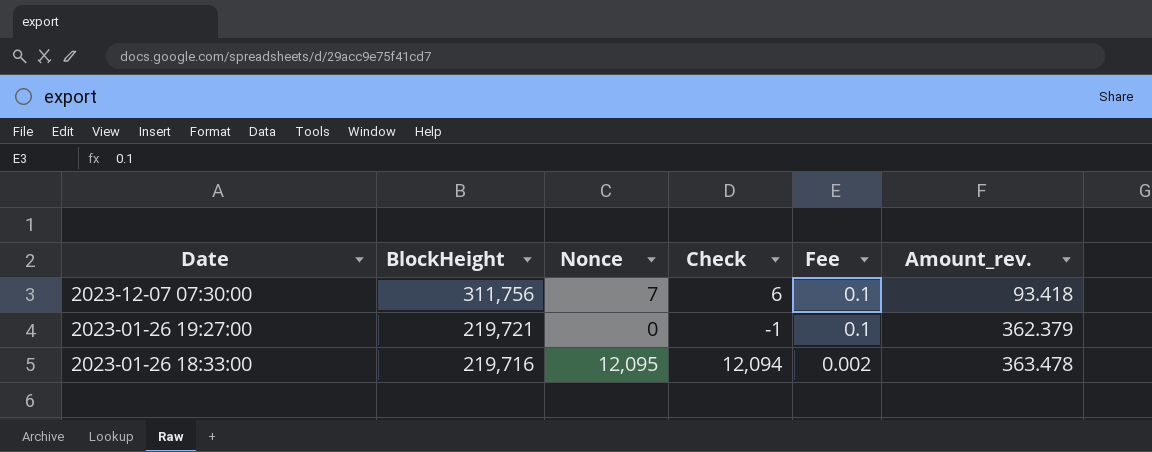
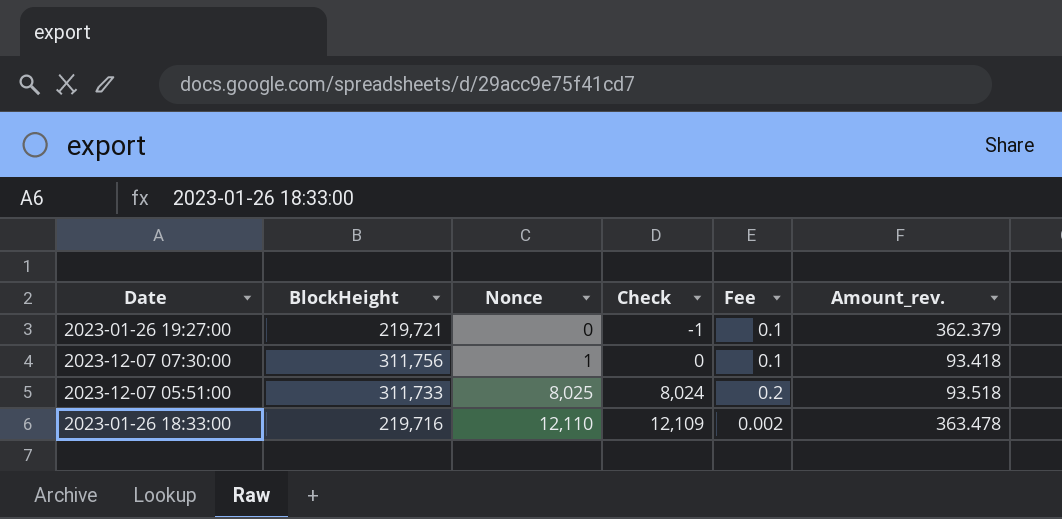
row order: Date descending -> Nonce ascending
2023-12-07 07:30:00 | Nonce: 7 -> 1
2023-12-07 07:30:00 | Check: 6 -> 0
row 2023-12-07 05:51:00: none -> 311,733 | 8,025 | 8,024 | 0.2 | 93.518
2023-01-26 18:33:00 | Nonce: 12,095 -> 12,110
2023-01-26 18:33:00 | Check: 12,094 -> 12,109

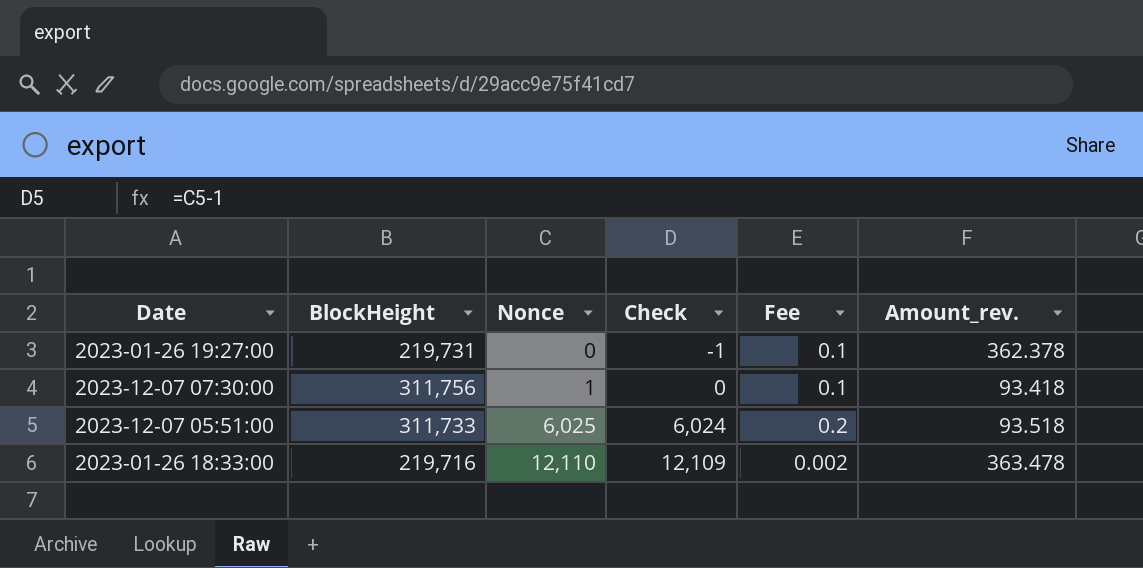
2023-01-26 19:27:00 | BlockHeight: 219,721 -> 219,731
2023-01-26 19:27:00 | Amount_rev.: 362.379 -> 362.378
2023-12-07 05:51:00 | Nonce: 8,025 -> 6,025
2023-12-07 05:51:00 | Check: 8,024 -> 6,024

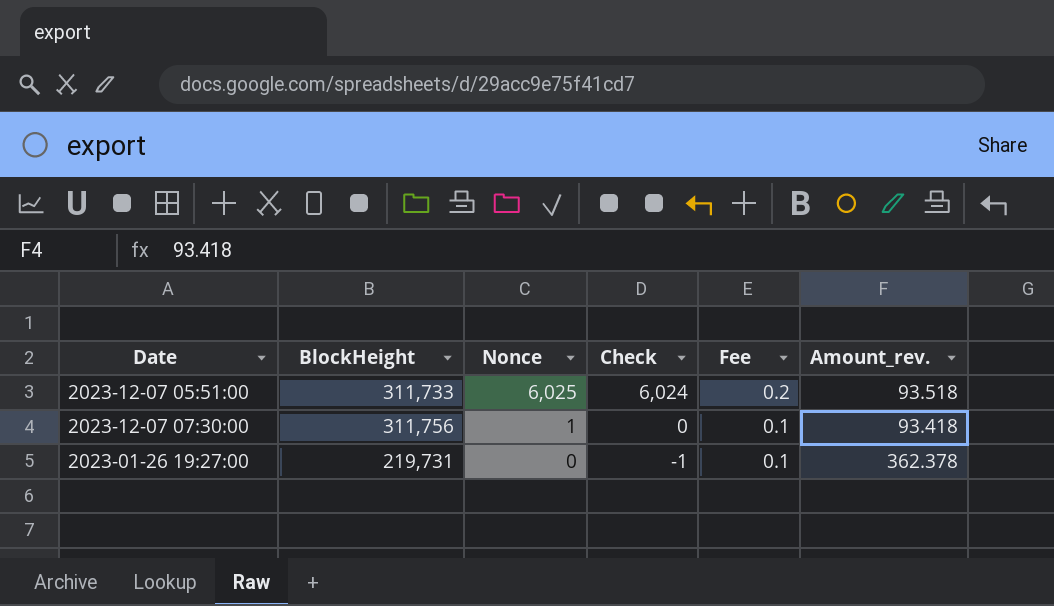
row order: Nonce ascending -> Nonce descending
row 2023-01-26 18:33:00: 219,716 | 12,110 | 12,109 | 0.002 | 363.478 -> none

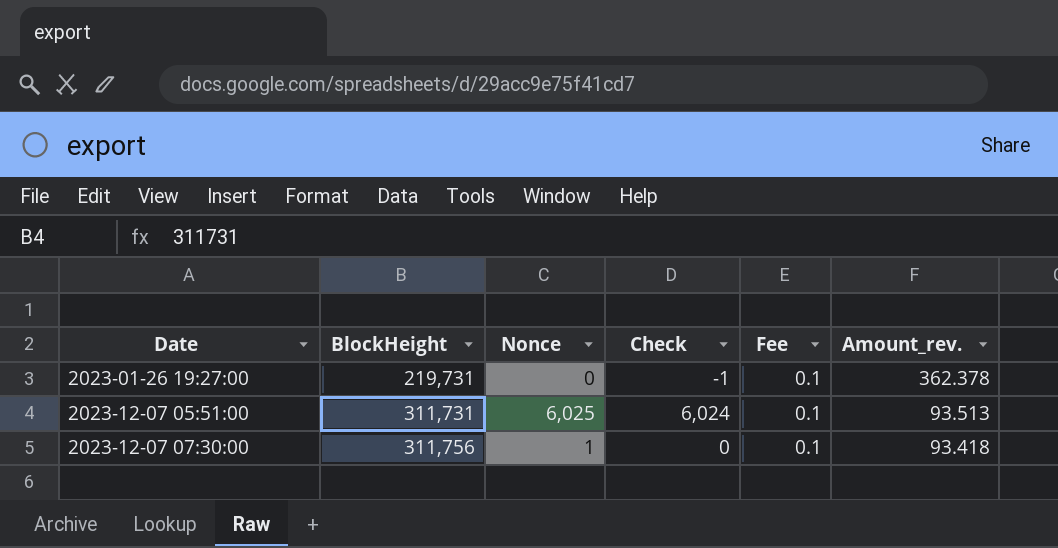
row order: Nonce descending -> Date ascending
2023-12-07 05:51:00 | BlockHeight: 311,733 -> 311,731
2023-12-07 05:51:00 | Fee: 0.2 -> 0.1
2023-12-07 05:51:00 | Amount_rev.: 93.518 -> 93.513

